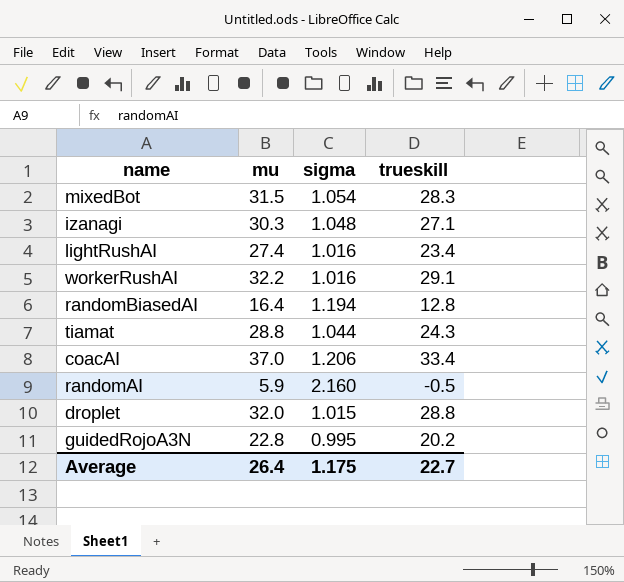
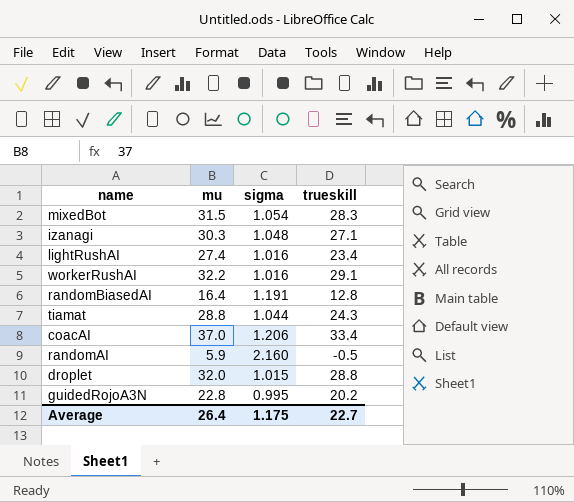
randomBiasedAI | sigma: 1.194 -> 1.191

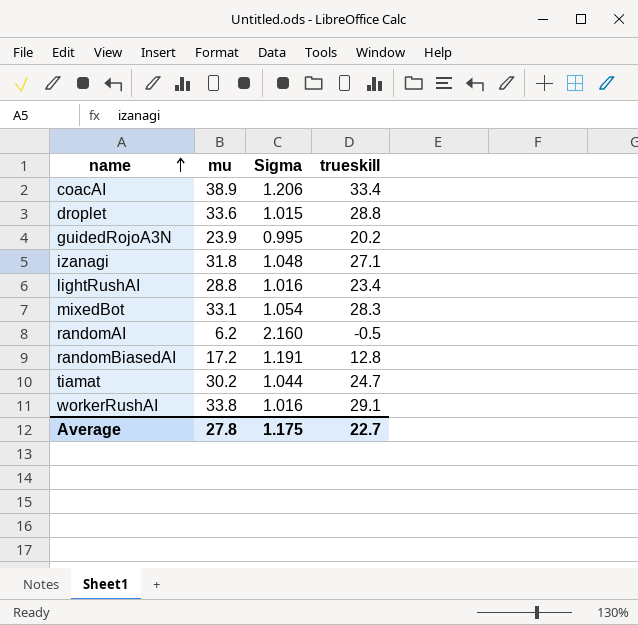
row order: none -> name ascending
column name: sigma -> Sigma
coacAI | mu: 37.0 -> 38.9
droplet | mu: 32.0 -> 33.6
guidedRojoA3N | mu: 22.8 -> 23.9
izanagi | mu: 30.3 -> 31.8
lightRushAI | mu: 27.4 -> 28.8
mixedBot | mu: 31.5 -> 33.1
randomAI | mu: 5.9 -> 6.2
randomBiasedAI | mu: 16.4 -> 17.2
tiamat | mu: 28.8 -> 30.2
tiamat | trueskill: 24.3 -> 24.7
workerRushAI | mu: 32.2 -> 33.8
Average | mu: 26.4 -> 27.8

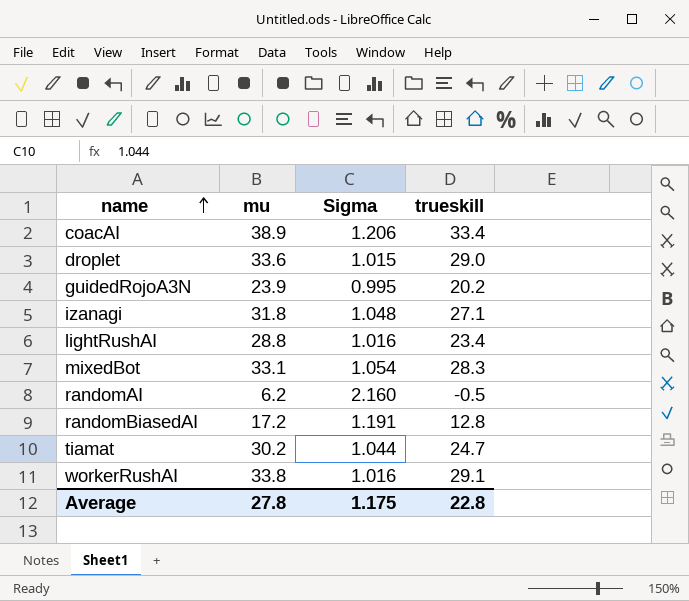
droplet | trueskill: 28.8 -> 29.0
Average | trueskill: 22.7 -> 22.8

